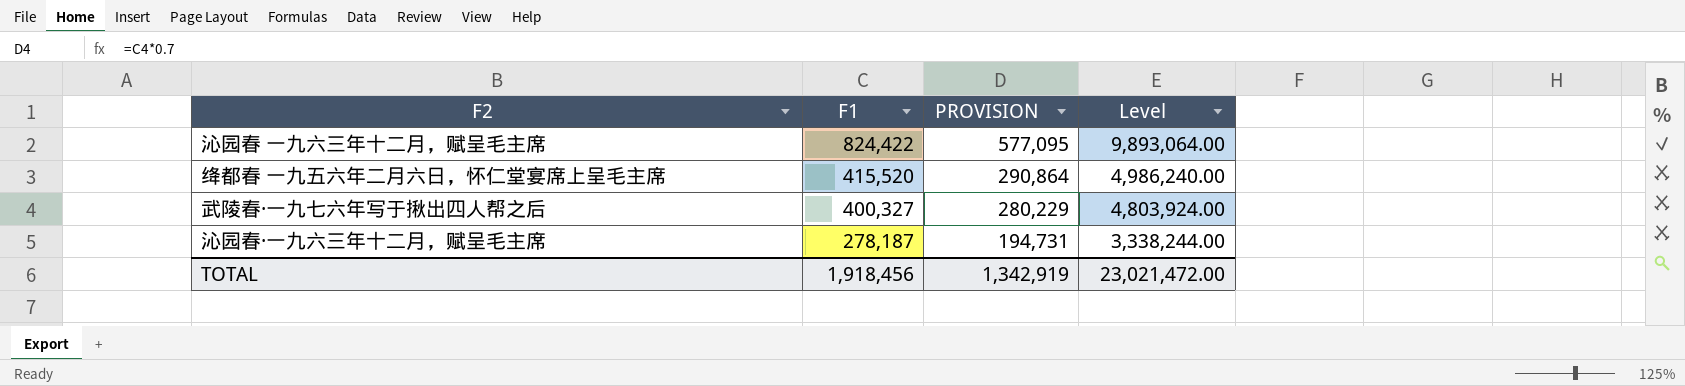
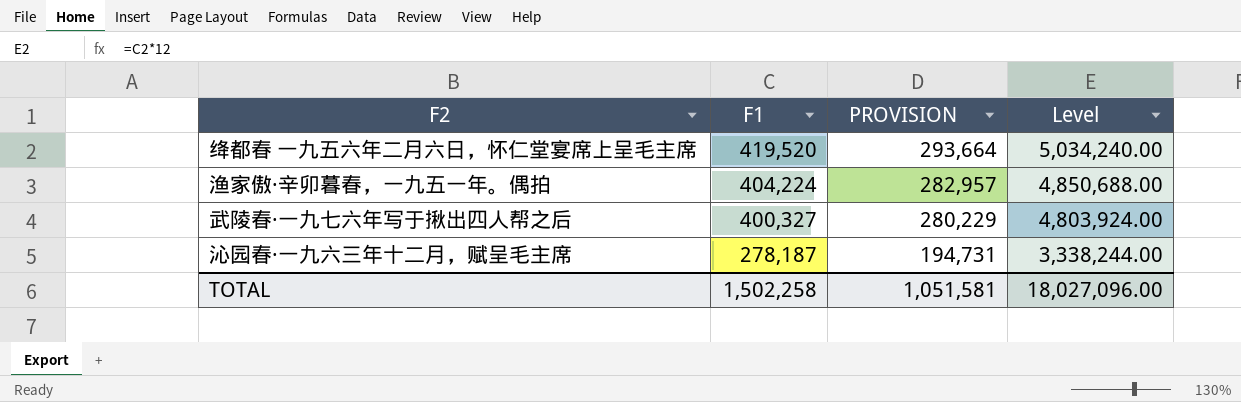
row 沁园春 一九六三年十二月，赋呈毛主席: 824,422 | 577,095 | 9,893,064.00 -> none
绛都春 一九五六年二月六日，怀仁堂宴席上呈毛主席 | F1: 415,520 -> 419,520
绛都春 一九五六年二月六日，怀仁堂宴席上呈毛主席 | PROVISION: 290,864 -> 293,664
绛都春 一九五六年二月六日，怀仁堂宴席上呈毛主席 | Level: 4,986,240.00 -> 5,034,240.00
row 渔家傲·辛卯暮春，一九五一年。偶拍: none -> 404,224 | 282,957 | 4,850,688.00
TOTAL | F1: 1,918,456 -> 1,502,258
TOTAL | PROVISION: 1,342,919 -> 1,051,581
TOTAL | Level: 23,021,472.00 -> 18,027,096.00

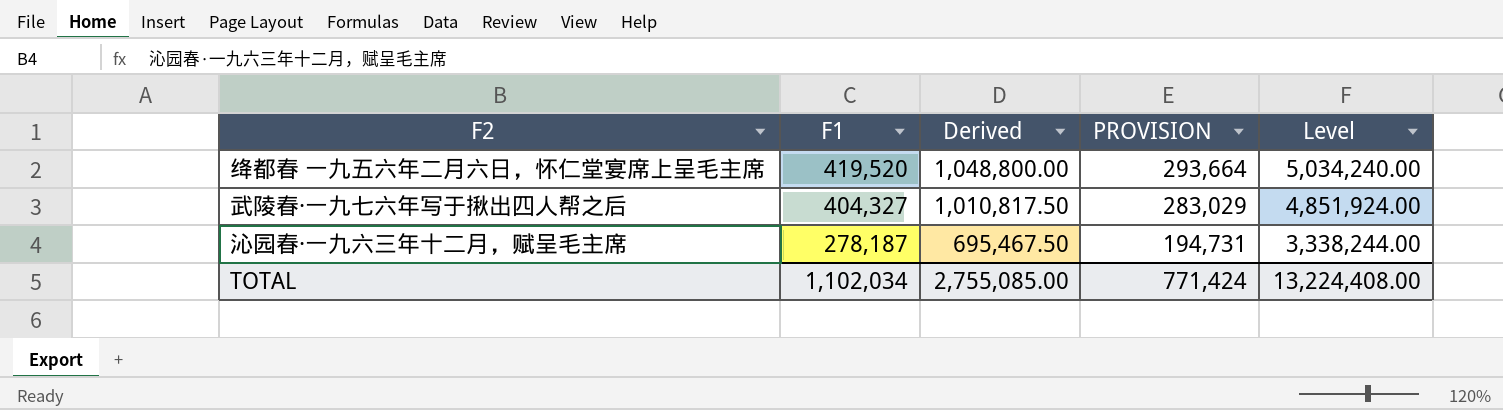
column Derived | formula: none -> [F1] * 2.5
row 渔家傲·辛卯暮春，一九五一年。偶拍: 404,224 | 282,957 | 4,850,688.00 -> none
武陵春·一九七六年写于揪出四人帮之后 | F1: 400,327 -> 404,327
武陵春·一九七六年写于揪出四人帮之后 | PROVISION: 280,229 -> 283,029
武陵春·一九七六年写于揪出四人帮之后 | Level: 4,803,924.00 -> 4,851,924.00
TOTAL | F1: 1,502,258 -> 1,102,034
TOTAL | PROVISION: 1,051,581 -> 771,424
TOTAL | Level: 18,027,096.00 -> 13,224,408.00

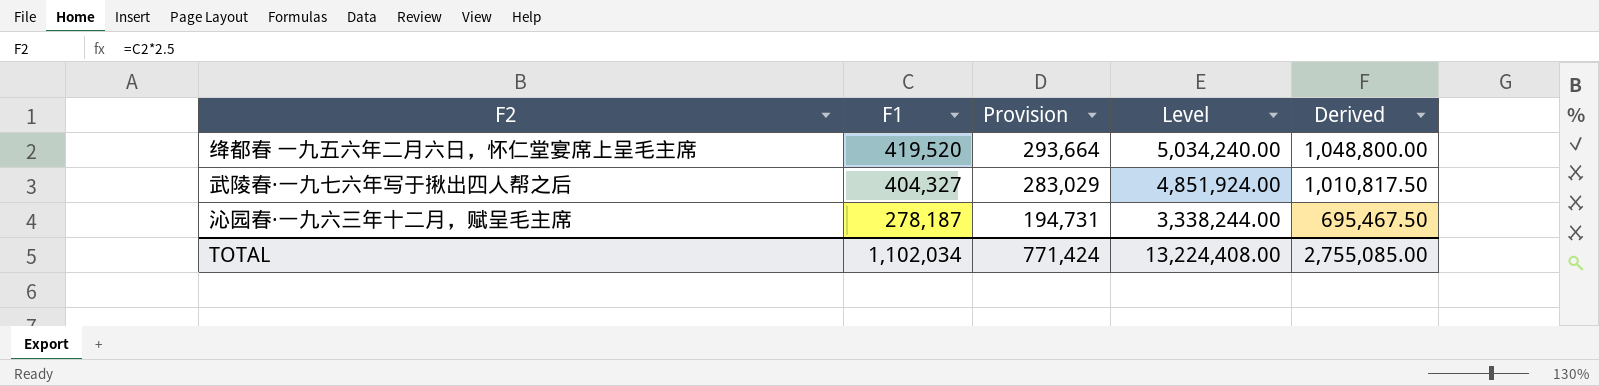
column name: PROVISION -> Provision
column Derived | position: 3 -> 5

